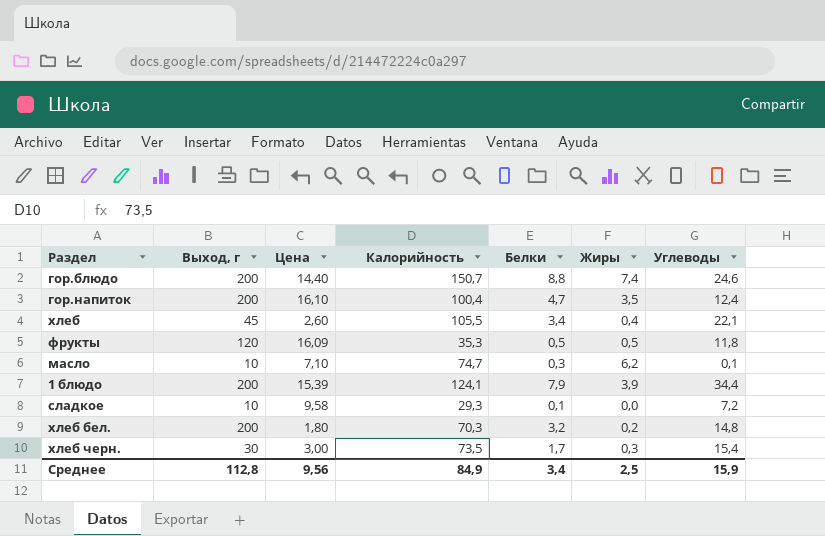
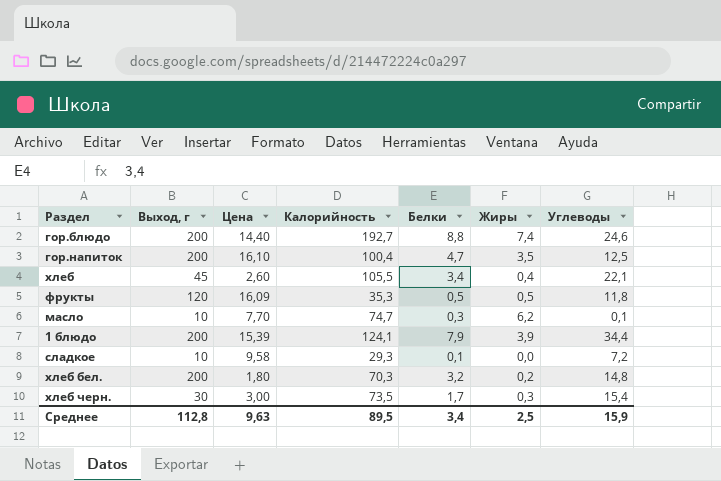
гор.блюдо | Калорийность: 150,7 -> 192,7
гор.напиток | Углеводы: 12,4 -> 12,5
масло | Цена: 7,10 -> 7,70
Среднее | Цена: 9,56 -> 9,63
Среднее | Калорийность: 84,9 -> 89,5

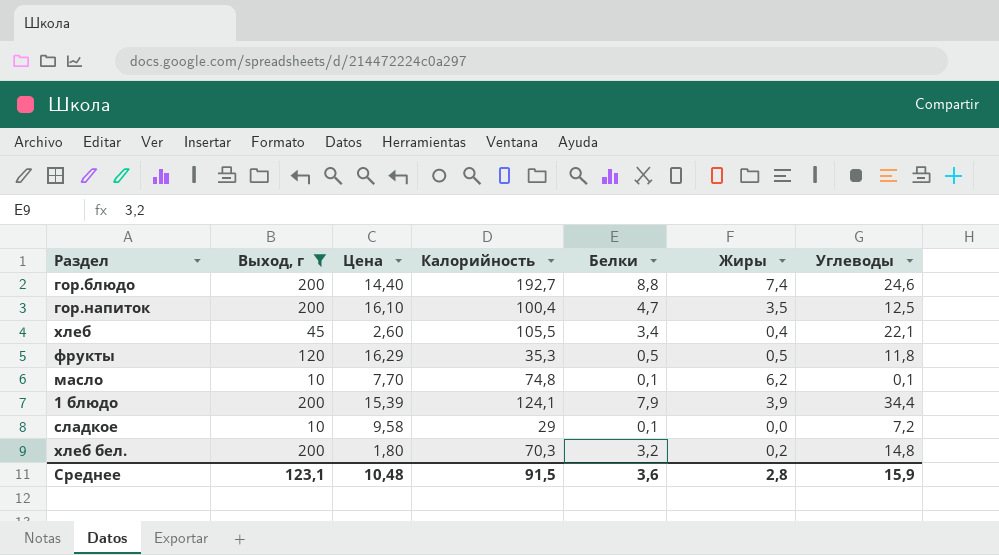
filter: none -> Выход, г != 30
фрукты | Цена: 16,09 -> 16,29
масло | Калорийность: 74,7 -> 74,8
масло | Белки: 0,3 -> 0,1
сладкое | Калорийность: 29,3 -> 29
Среднее | Выход, г: 112,8 -> 123,1
Среднее | Цена: 9,63 -> 10,48
Среднее | Калорийность: 89,5 -> 91,5
Среднее | Белки: 3,4 -> 3,6
Среднее | Жиры: 2,5 -> 2,8

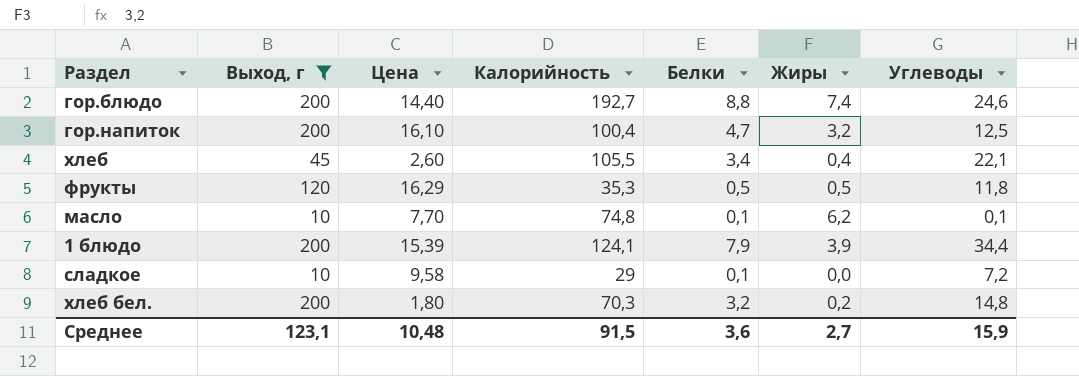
гор.напиток | Жиры: 3,5 -> 3,2
Среднее | Жиры: 2,8 -> 2,7

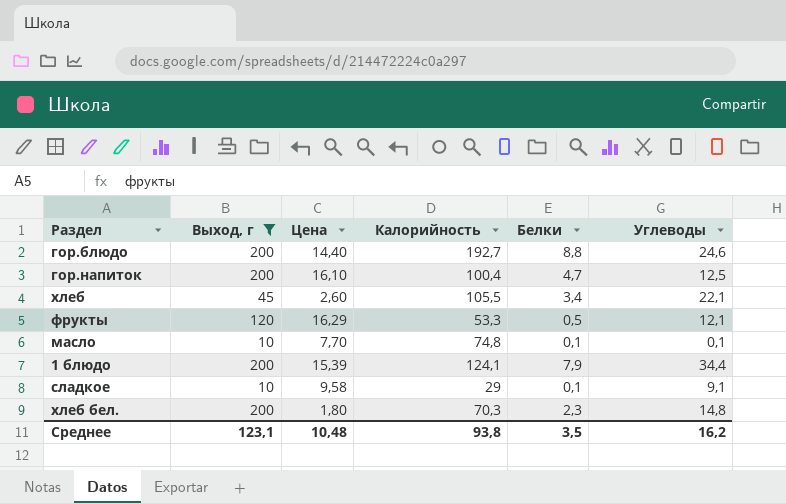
column Жиры | position: 6 -> none
фрукты | Калорийность: 35,3 -> 53,3
фрукты | Углеводы: 11,8 -> 12,1
сладкое | Углеводы: 7,2 -> 9,1
хлеб бел. | Белки: 3,2 -> 2,3
Среднее | Калорийность: 91,5 -> 93,8
Среднее | Белки: 3,6 -> 3,5
Среднее | Углеводы: 15,9 -> 16,2

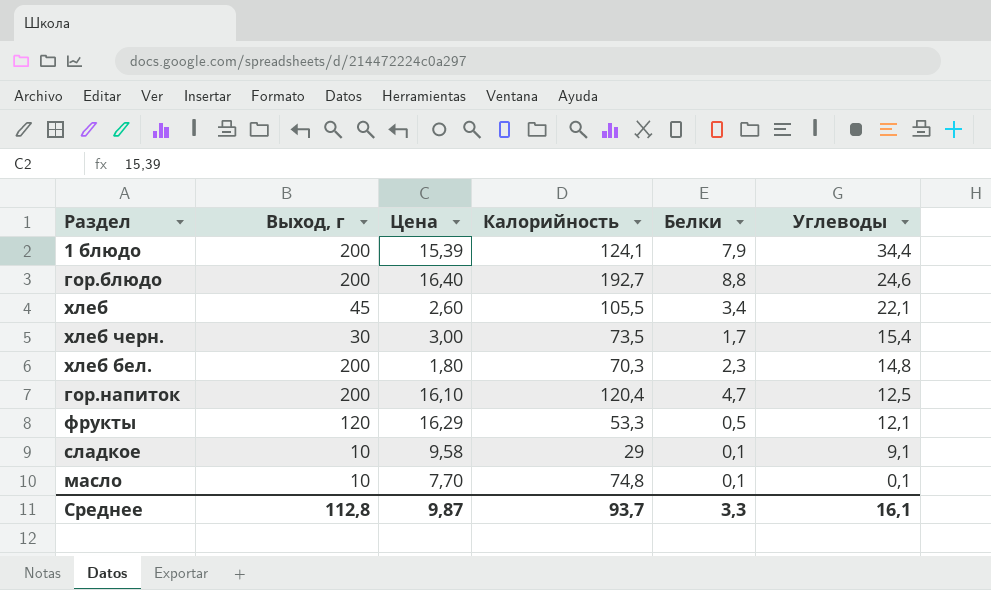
filter: Выход, г != 30 -> none
row order: none -> Углеводы descending
гор.блюдо | Цена: 14,40 -> 16,40
гор.напиток | Калорийность: 100,4 -> 120,4
Среднее | Выход, г: 123,1 -> 112,8
Среднее | Цена: 10,48 -> 9,87
Среднее | Калорийность: 93,8 -> 93,7
Среднее | Белки: 3,5 -> 3,3
Среднее | Углеводы: 16,2 -> 16,1

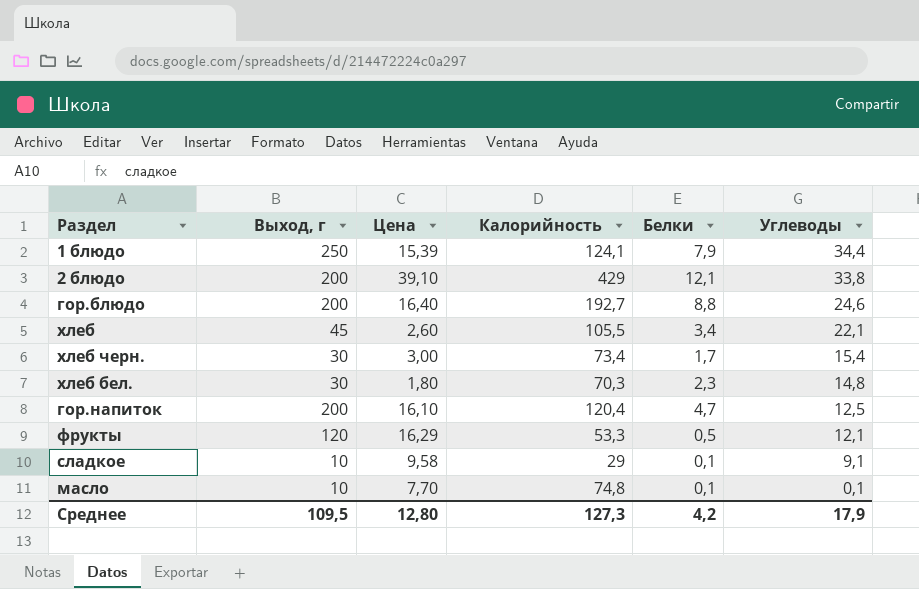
1 блюдо | Выход, г: 200 -> 250
row 2 блюдо: none -> 200 | 39,10 | 429 | 12,1 | 33,8
хлеб черн. | Калорийность: 73,5 -> 73,4
хлеб бел. | Выход, г: 200 -> 30
Среднее | Выход, г: 112,8 -> 109,5
Среднее | Цена: 9,87 -> 12,80
Среднее | Калорийность: 93,7 -> 127,3
Среднее | Белки: 3,3 -> 4,2
Среднее | Углеводы: 16,1 -> 17,9

